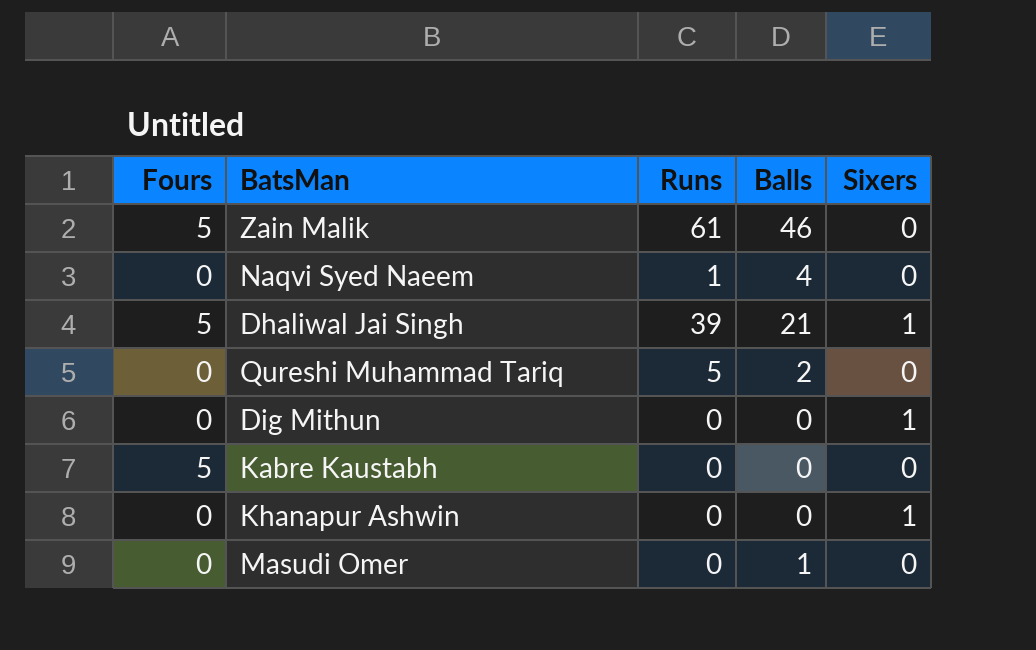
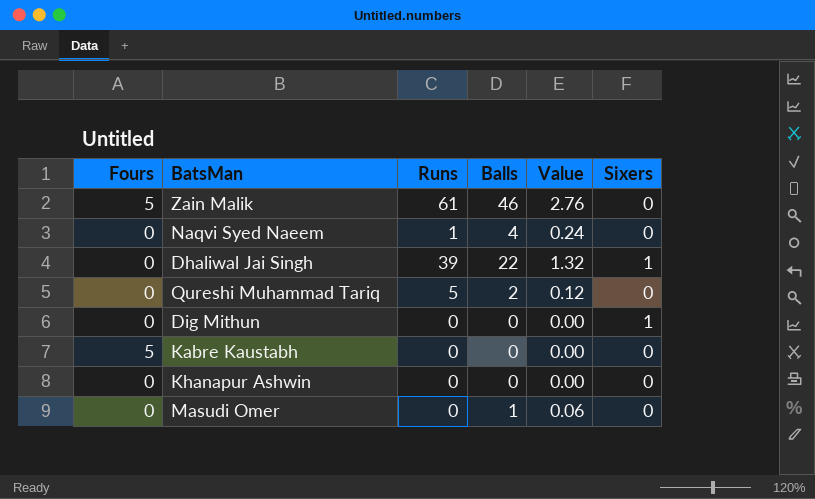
column Value | formula: none -> [Balls] * 0.06
Dhaliwal Jai Singh | Fours: 5 -> 0
Dhaliwal Jai Singh | Balls: 21 -> 22
Khanapur Ashwin | Sixers: 1 -> 0

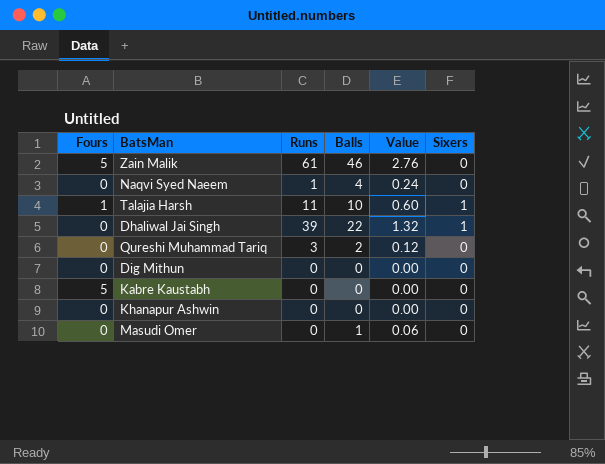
row Talajia Harsh: none -> 1 | 11 | 10 | 0.60 | 1
Qureshi Muhammad Tariq | Runs: 5 -> 3
Dig Mithun | Sixers: 1 -> 0

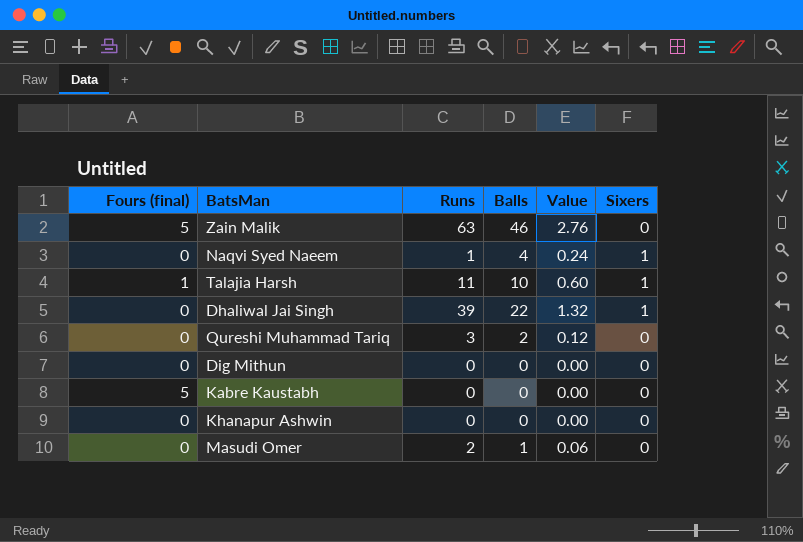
column name: Fours -> Fours (final)
Zain Malik | Runs: 61 -> 63
Naqvi Syed Naeem | Sixers: 0 -> 1
Masudi Omer | Runs: 0 -> 2

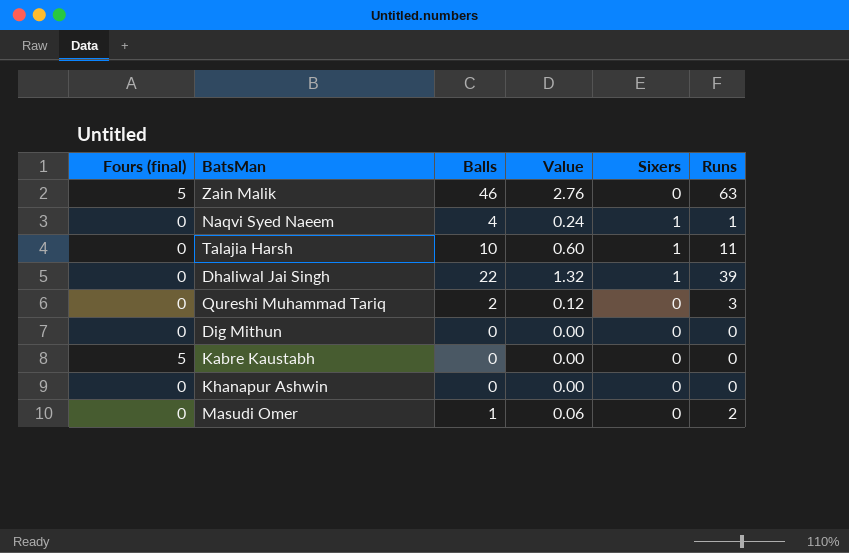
column Runs | position: 3 -> 6
Talajia Harsh | Fours (final): 1 -> 0

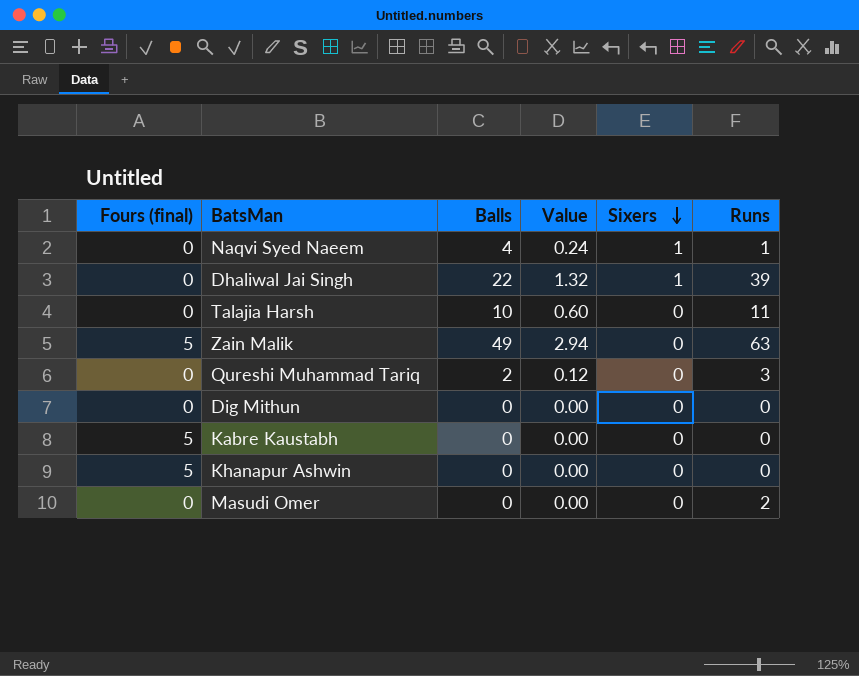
row order: none -> Sixers descending
Talajia Harsh | Sixers: 1 -> 0
Zain Malik | Balls: 46 -> 49
Zain Malik | Value: 2.76 -> 2.94
Khanapur Ashwin | Fours (final): 0 -> 5
Masudi Omer | Balls: 1 -> 0
Masudi Omer | Value: 0.06 -> 0.00

